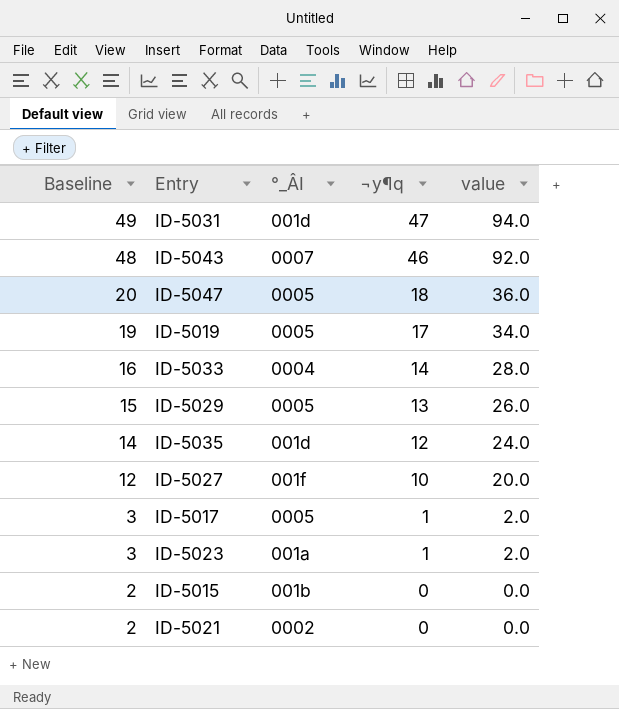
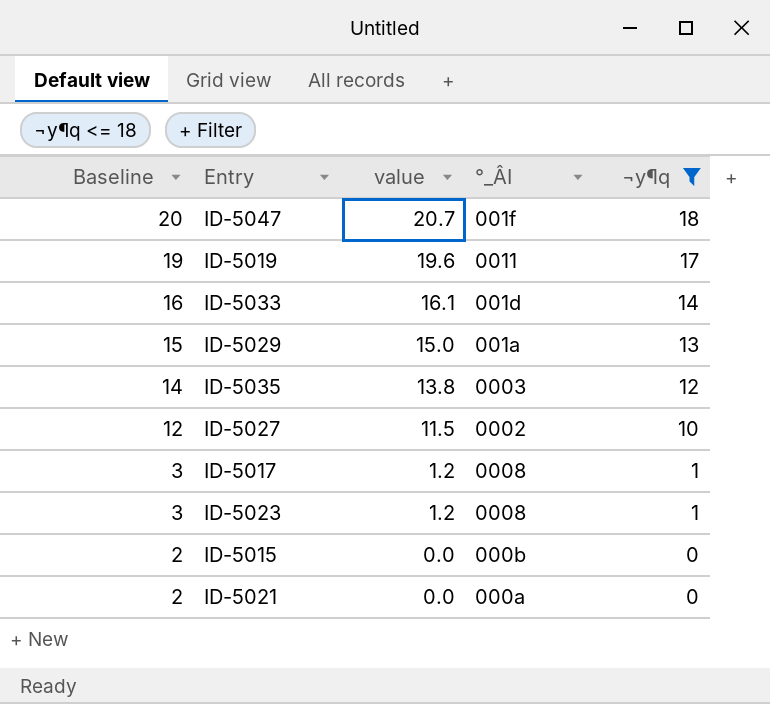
filter: none -> ¬y¶q <= 18
column value | formula: [¬y¶q] * 2 -> [¬y¶q] * 1.15
column value | position: 5 -> 3
ID-5047 | °_ÂI: 0005 -> 001f
ID-5019 | °_ÂI: 0005 -> 0011
ID-5033 | °_ÂI: 0004 -> 001d
ID-5029 | °_ÂI: 0005 -> 001a
ID-5035 | °_ÂI: 001d -> 0003
ID-5027 | °_ÂI: 001f -> 0002
ID-5017 | °_ÂI: 0005 -> 0008
ID-5023 | °_ÂI: 001a -> 0008
ID-5015 | °_ÂI: 001b -> 000b
ID-5021 | °_ÂI: 0002 -> 000a

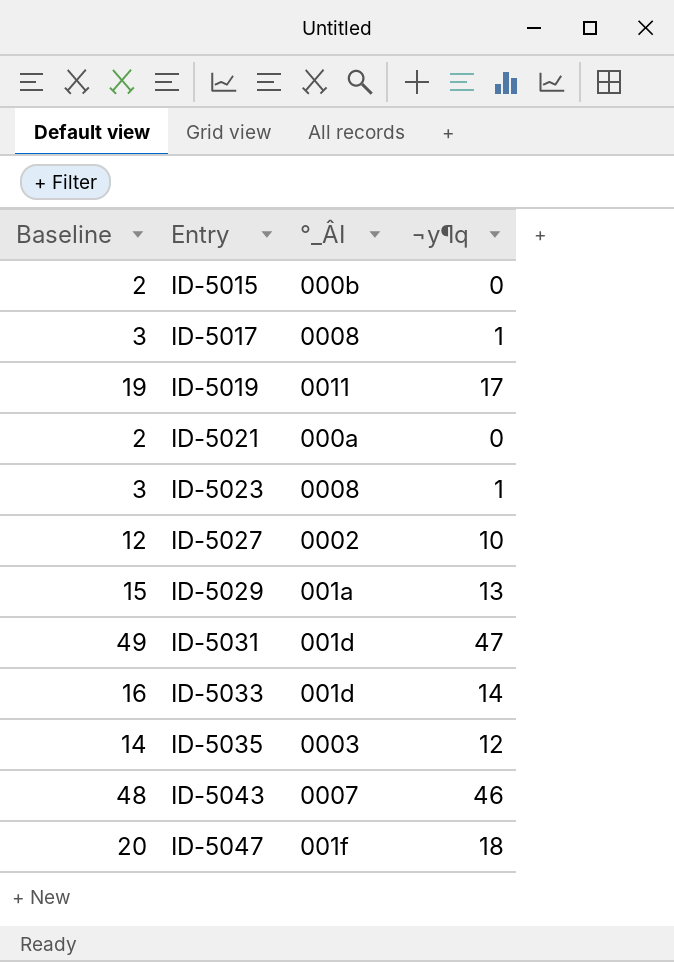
filter: ¬y¶q <= 18 -> none
row order: Baseline descending -> Entry ascending
column value | formula: [¬y¶q] * 1.15 -> none

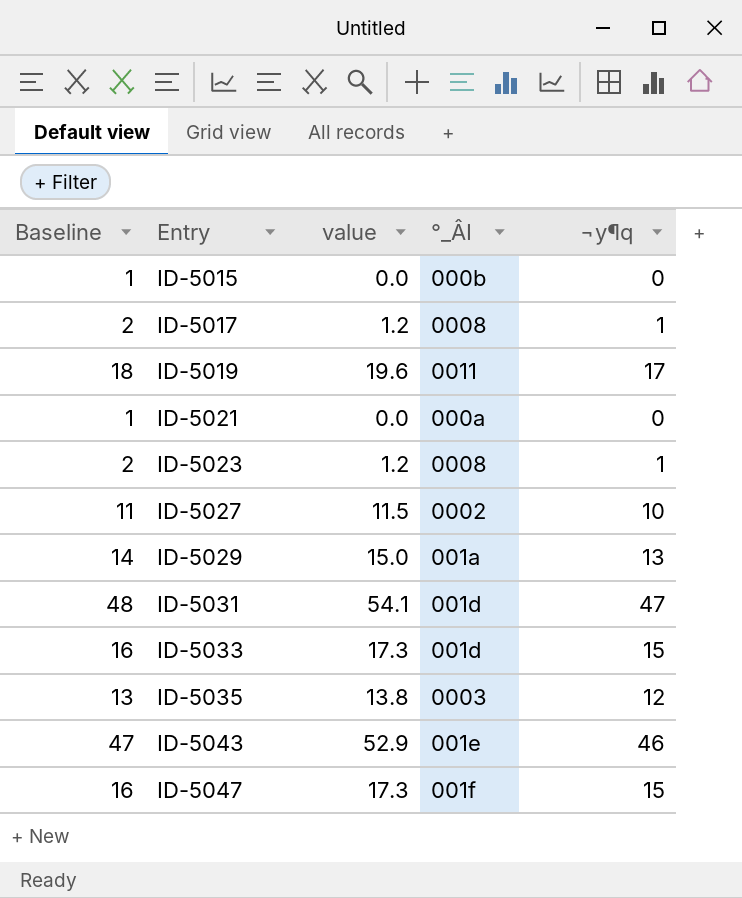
column Baseline | formula: [¬y¶q] + 2 -> [¬y¶q] + 1
column value | formula: none -> [¬y¶q] * 1.15
ID-5033 | ¬y¶q: 14 -> 15
ID-5043 | °_ÂI: 0007 -> 001e
ID-5047 | ¬y¶q: 18 -> 15

